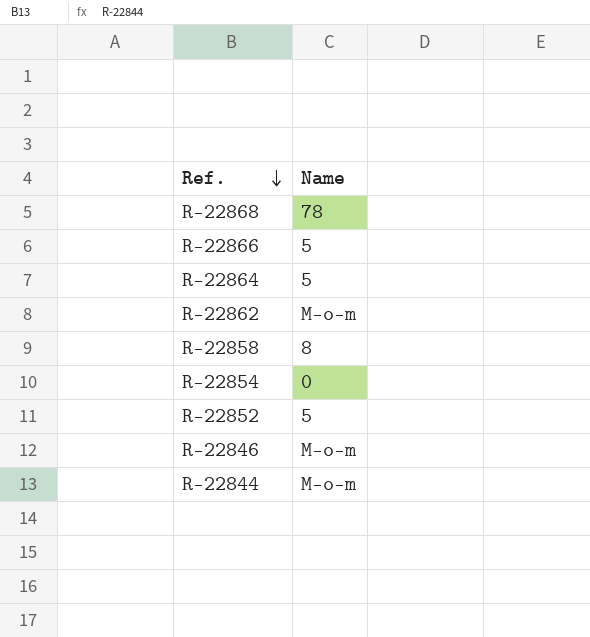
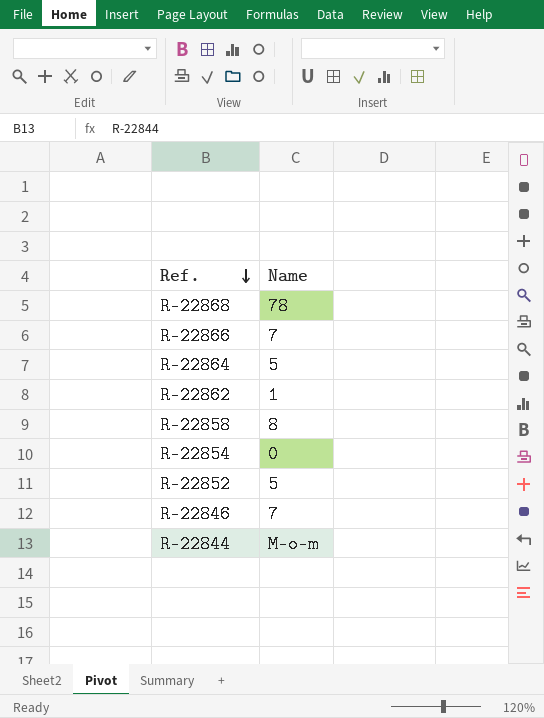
R-22866 | Name: 5 -> 7
R-22862 | Name: M-o-m -> 1
R-22846 | Name: M-o-m -> 7

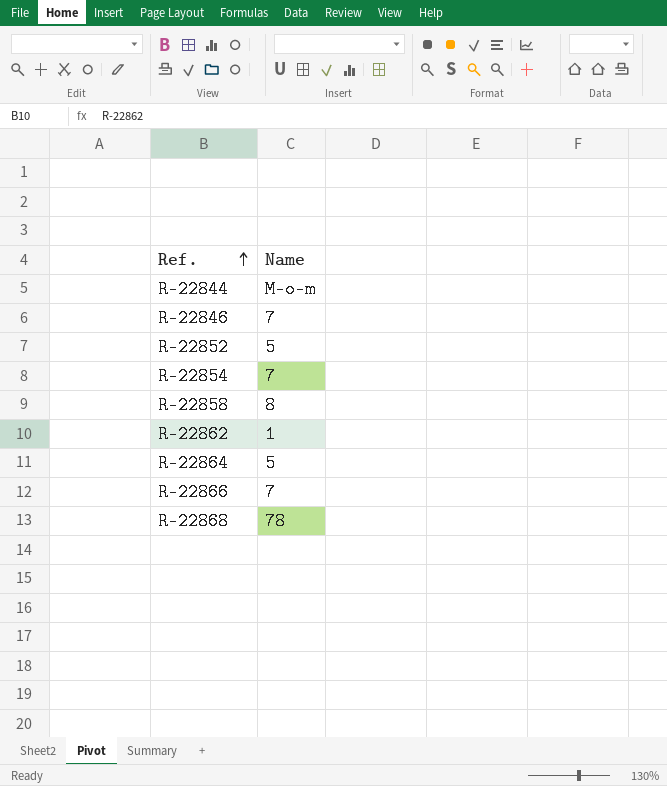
row order: Ref. descending -> Ref. ascending
R-22854 | Name: 0 -> 7

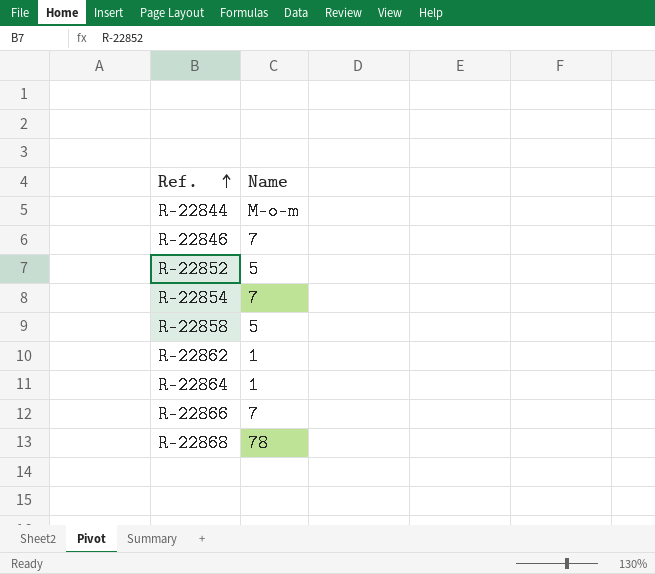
R-22858 | Name: 8 -> 5
R-22864 | Name: 5 -> 1

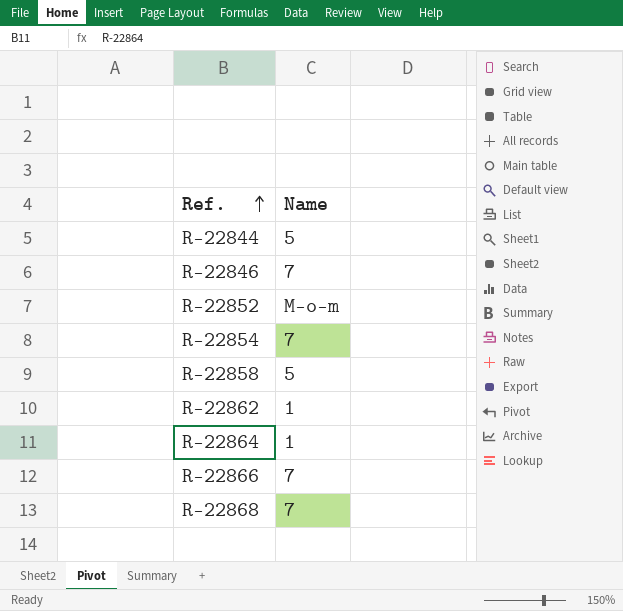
R-22844 | Name: M-o-m -> 5
R-22852 | Name: 5 -> M-o-m
R-22868 | Name: 78 -> 7

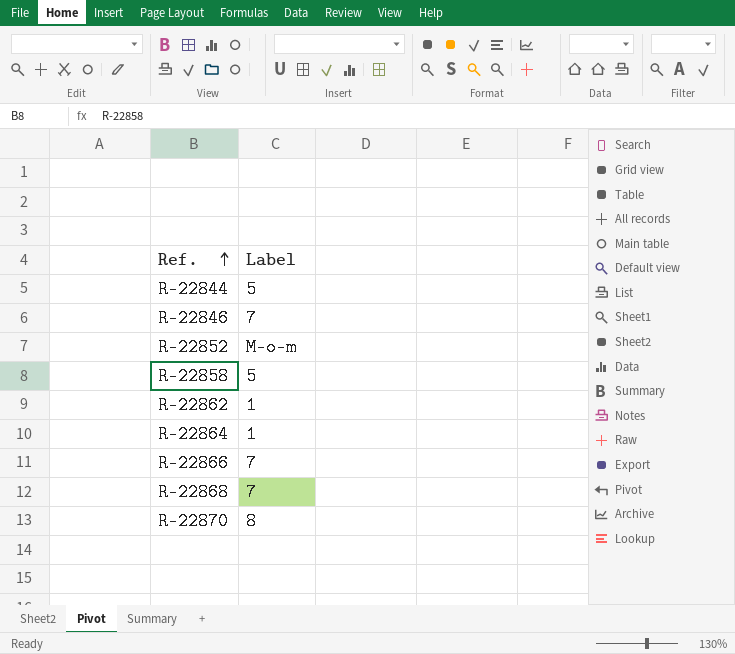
column name: Name -> Label
row R-22854: 7 -> none
row R-22870: none -> 8

